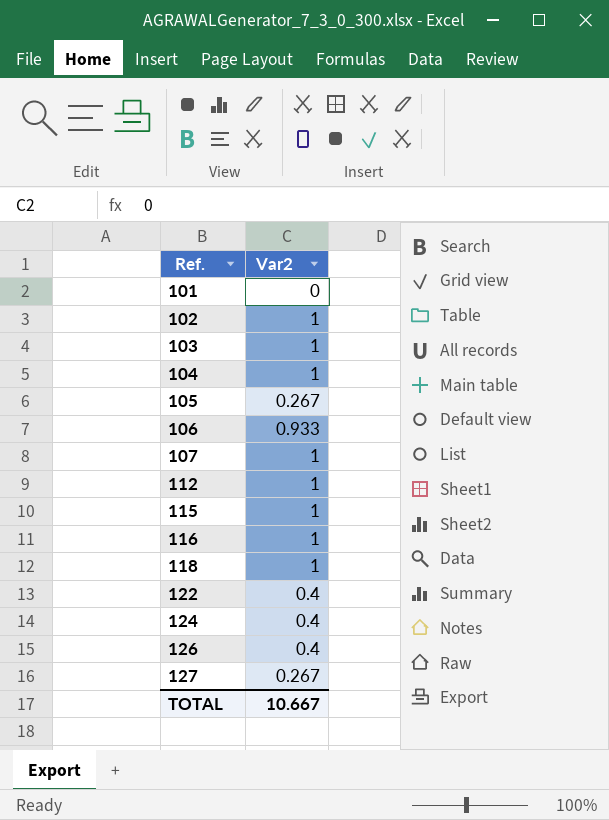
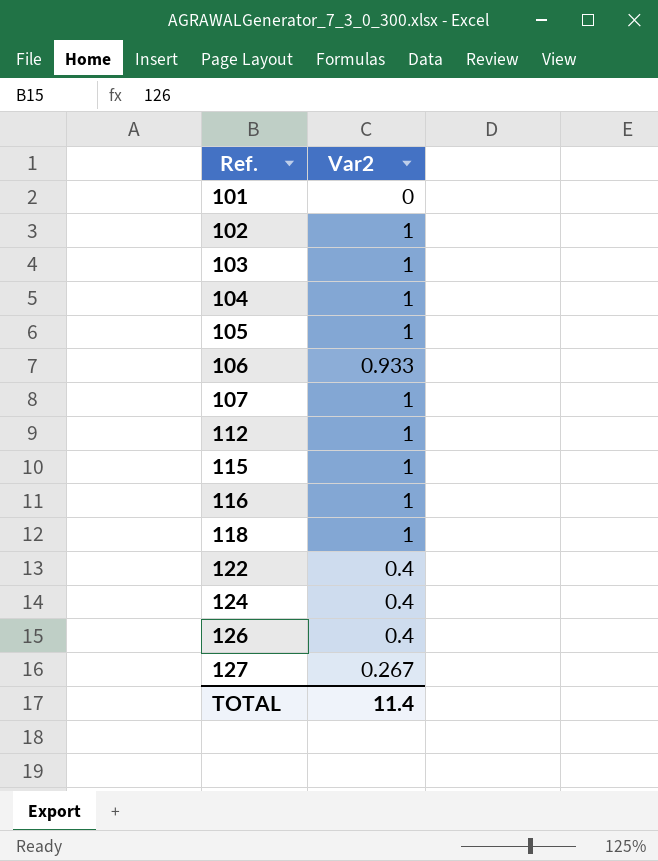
105 | Var2: 0.267 -> 1
TOTAL | Var2: 10.667 -> 11.4

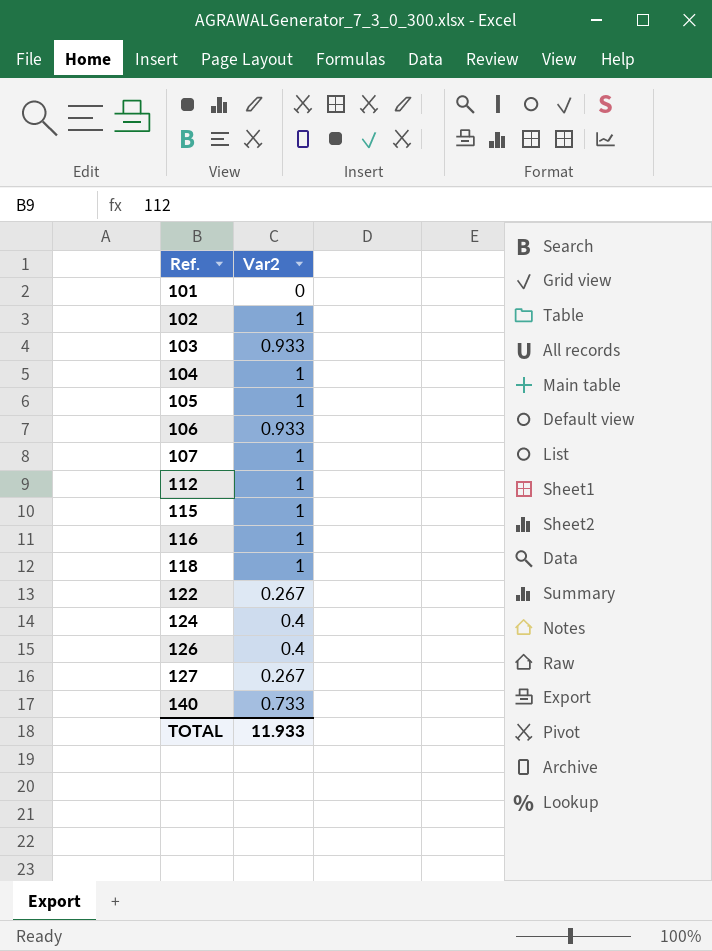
103 | Var2: 1 -> 0.933
122 | Var2: 0.4 -> 0.267
row 140: none -> 0.733
TOTAL | Var2: 11.4 -> 11.933

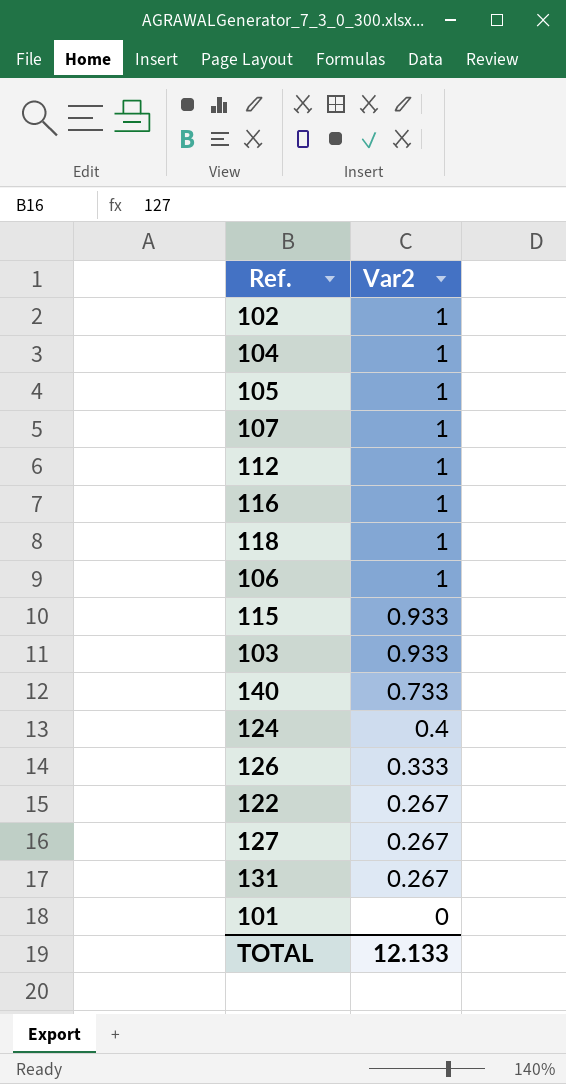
row order: Ref. ascending -> Var2 descending
106 | Var2: 0.933 -> 1
115 | Var2: 1 -> 0.933
126 | Var2: 0.4 -> 0.333
row 131: none -> 0.267
TOTAL | Var2: 11.933 -> 12.133

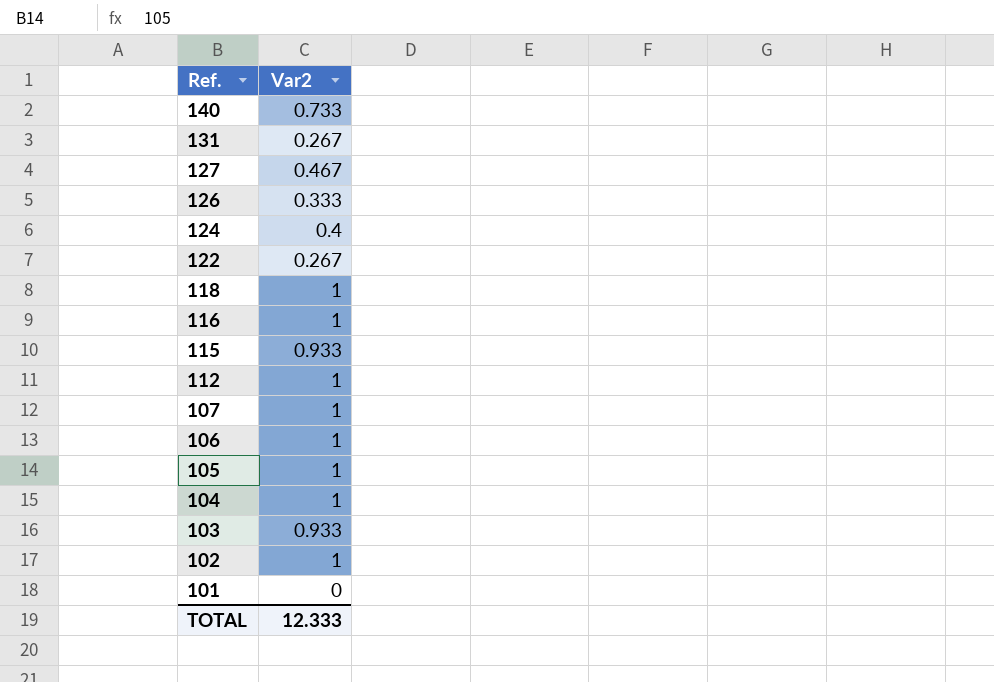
row order: Var2 descending -> Ref. descending
127 | Var2: 0.267 -> 0.467
TOTAL | Var2: 12.133 -> 12.333

